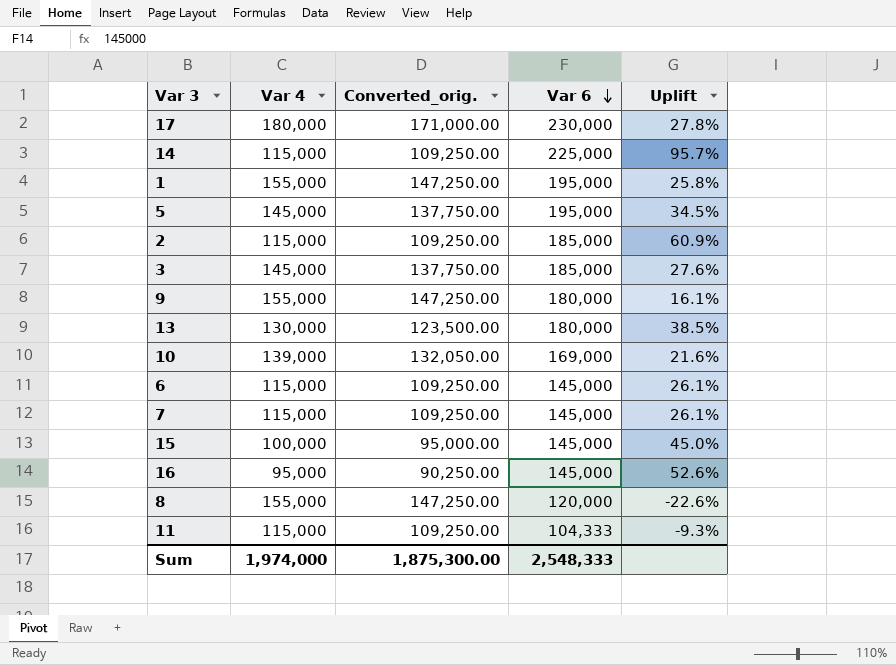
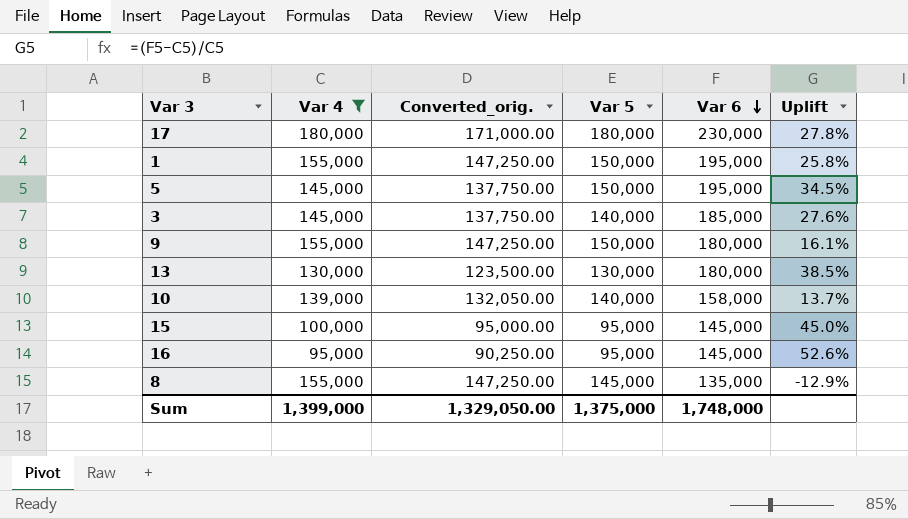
filter: none -> Var 4 != 115,000
column Var 5 | position: none -> 4
10 | Var 6: 169,000 -> 158,000
10 | Uplift: 21.6% -> 13.7%
8 | Var 6: 120,000 -> 135,000
8 | Uplift: -22.6% -> -12.9%
Sum | Var 4: 1,974,000 -> 1,399,000
Sum | Converted_orig.: 1,875,300.00 -> 1,329,050.00
Sum | Var 6: 2,548,333 -> 1,748,000

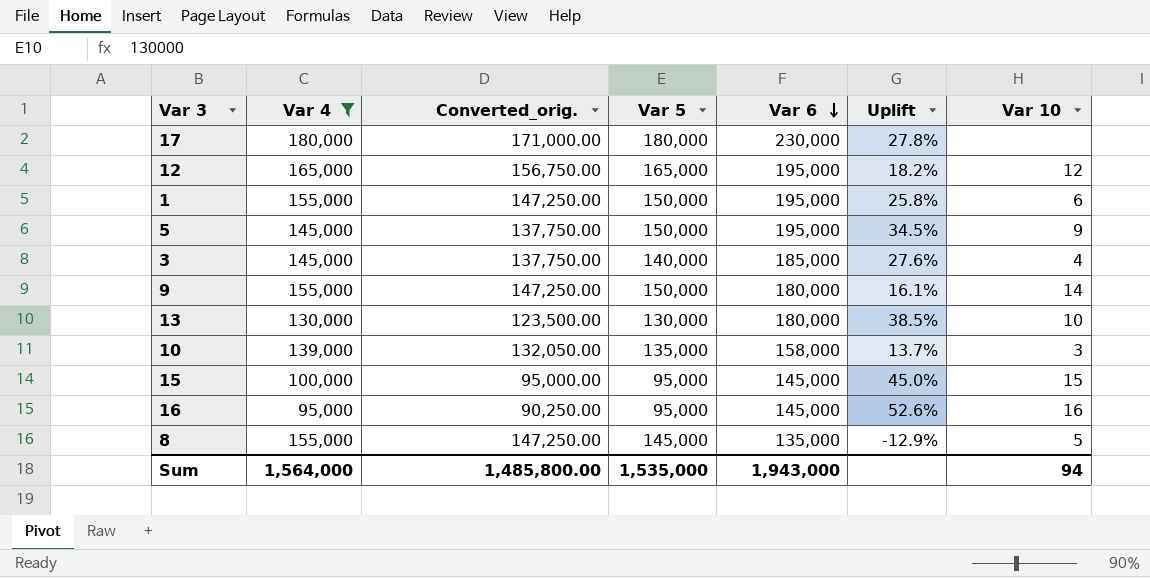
column Var 10 | position: none -> 7
row 12: none -> 165,000 | 156,750.00 | 165,000 | 195,000 | 18.2% | 12
10 | Var 5: 140,000 -> 135,000
Sum | Var 4: 1,399,000 -> 1,564,000
Sum | Converted_orig.: 1,329,050.00 -> 1,485,800.00
Sum | Var 5: 1,375,000 -> 1,535,000
Sum | Var 6: 1,748,000 -> 1,943,000

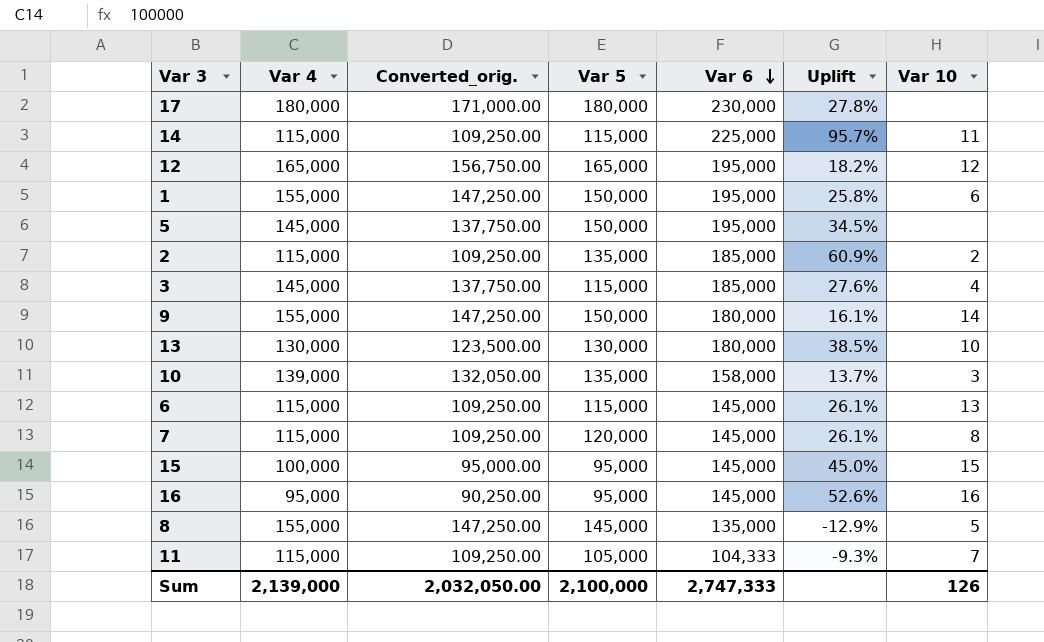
filter: Var 4 != 115,000 -> none
5 | Var 10: 9 -> none
3 | Var 5: 140,000 -> 115,000
Sum | Var 4: 1,564,000 -> 2,139,000
Sum | Converted_orig.: 1,485,800.00 -> 2,032,050.00
Sum | Var 5: 1,535,000 -> 2,100,000
Sum | Var 6: 1,943,000 -> 2,747,333
Sum | Var 10: 94 -> 126

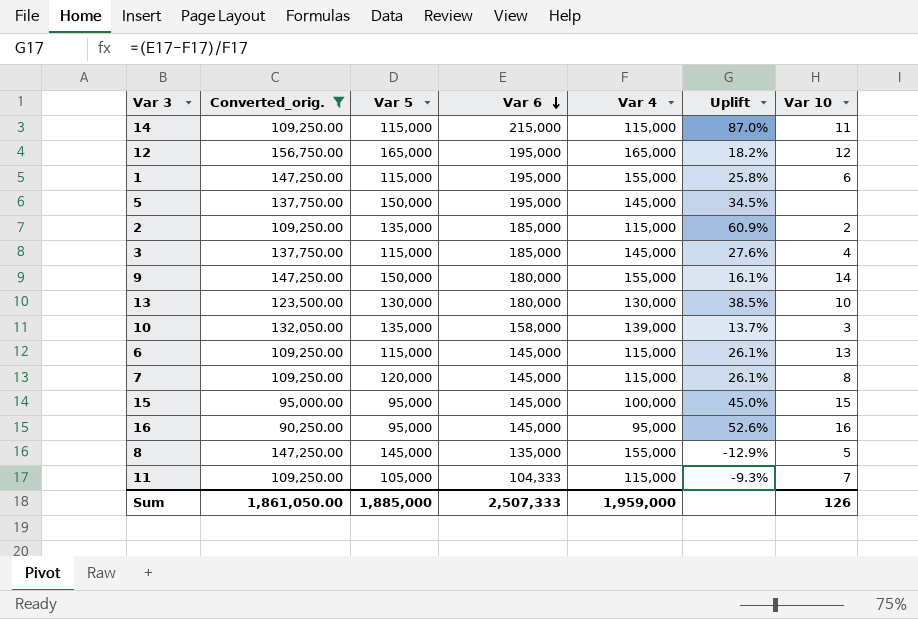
filter: none -> Converted_orig. != 171,000.00
column Var 4 | position: 2 -> 5
14 | Var 6: 225,000 -> 215,000
14 | Uplift: 95.7% -> 87.0%
1 | Var 5: 150,000 -> 115,000
Sum | Converted_orig.: 2,032,050.00 -> 1,861,050.00
Sum | Var 5: 2,100,000 -> 1,885,000
Sum | Var 6: 2,747,333 -> 2,507,333
Sum | Var 4: 2,139,000 -> 1,959,000

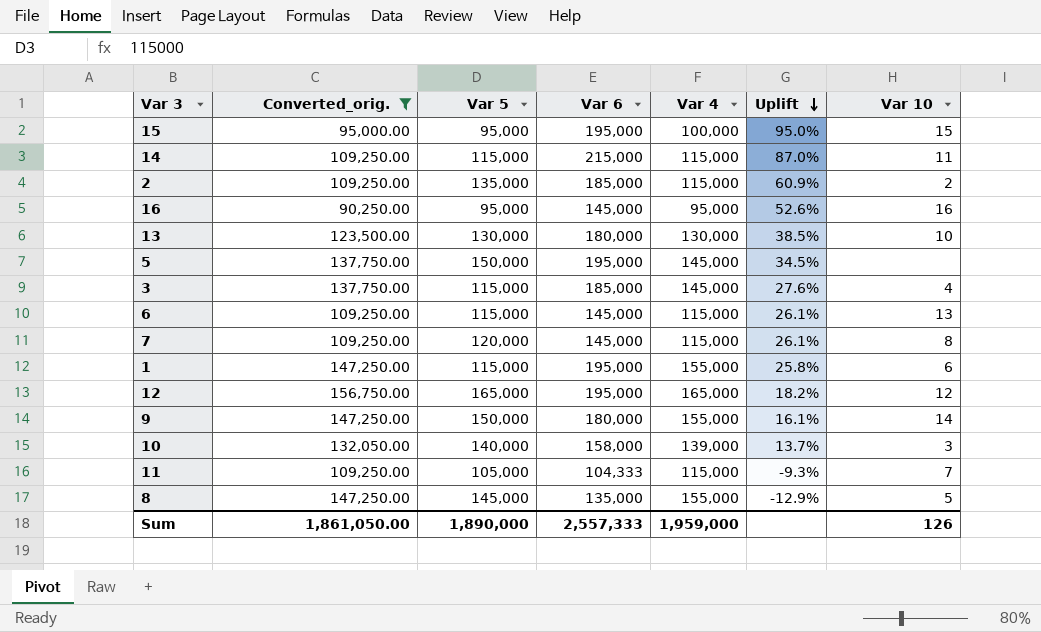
row order: Var 6 descending -> Uplift descending
15 | Var 6: 145,000 -> 195,000
15 | Uplift: 45.0% -> 95.0%
10 | Var 5: 135,000 -> 140,000
Sum | Var 5: 1,885,000 -> 1,890,000
Sum | Var 6: 2,507,333 -> 2,557,333

